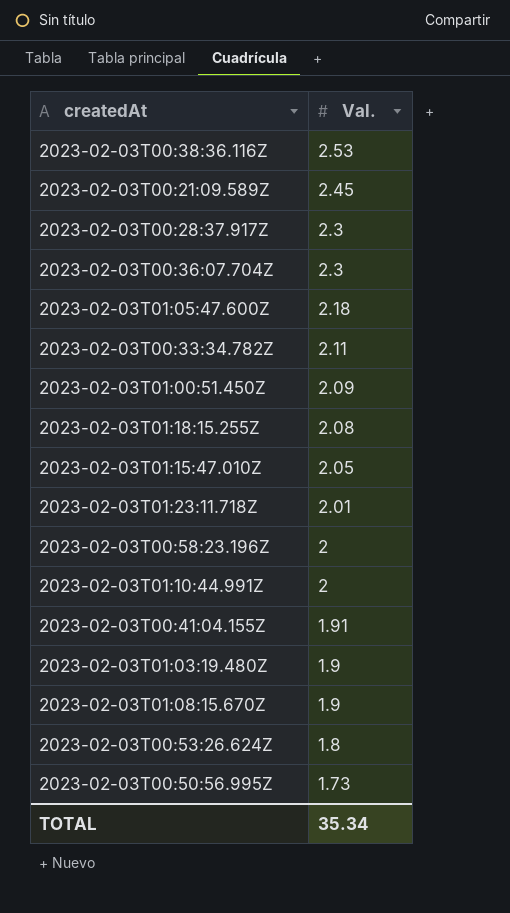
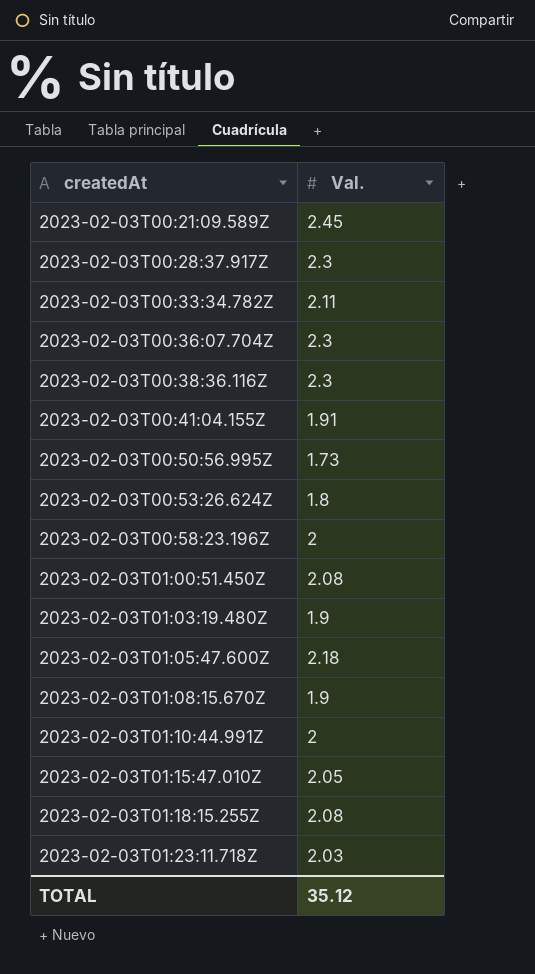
row order: Val. descending -> createdAt ascending
2023-02-03T00:38:36.116Z | Val.: 2.53 -> 2.3
2023-02-03T01:00:51.450Z | Val.: 2.09 -> 2.08
2023-02-03T01:23:11.718Z | Val.: 2.01 -> 2.03
TOTAL | Val.: 35.34 -> 35.12

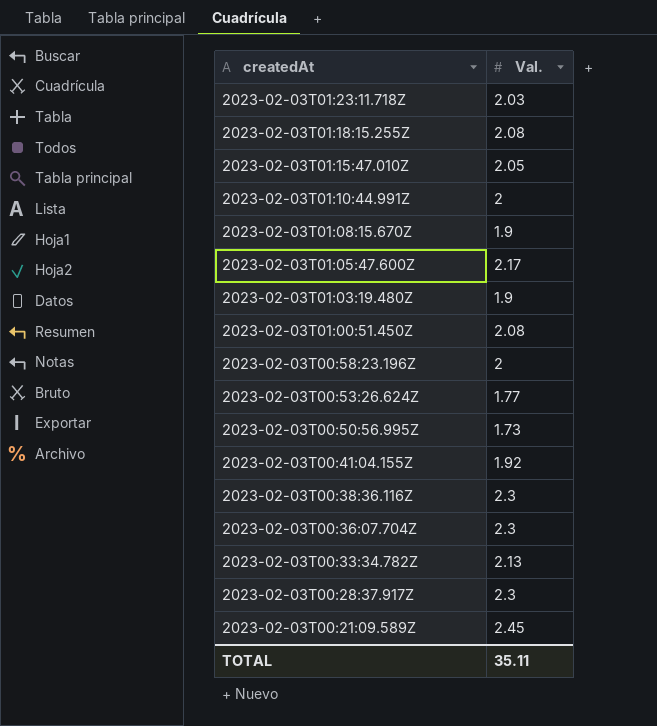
row order: createdAt ascending -> createdAt descending
2023-02-03T01:05:47.600Z | Val.: 2.18 -> 2.17
2023-02-03T00:53:26.624Z | Val.: 1.8 -> 1.77
2023-02-03T00:41:04.155Z | Val.: 1.91 -> 1.92
2023-02-03T00:33:34.782Z | Val.: 2.11 -> 2.13
TOTAL | Val.: 35.12 -> 35.11

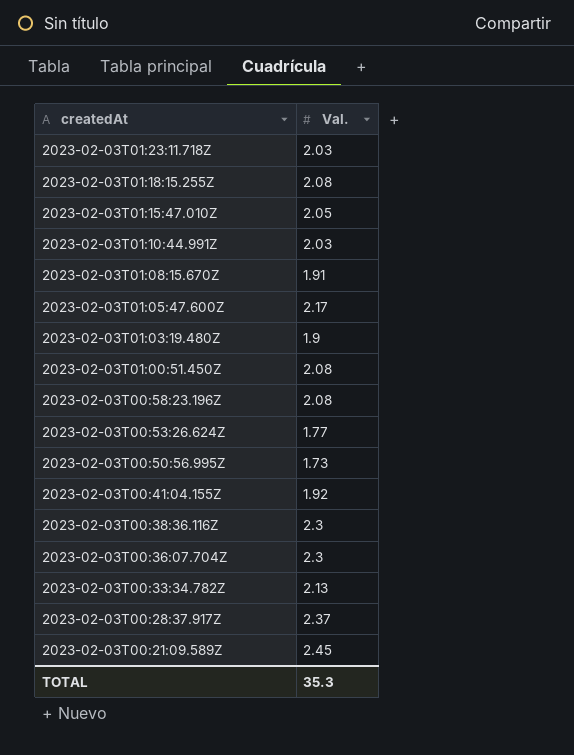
2023-02-03T01:10:44.991Z | Val.: 2 -> 2.03
2023-02-03T01:08:15.670Z | Val.: 1.9 -> 1.91
2023-02-03T00:58:23.196Z | Val.: 2 -> 2.08
2023-02-03T00:28:37.917Z | Val.: 2.3 -> 2.37
TOTAL | Val.: 35.11 -> 35.3

